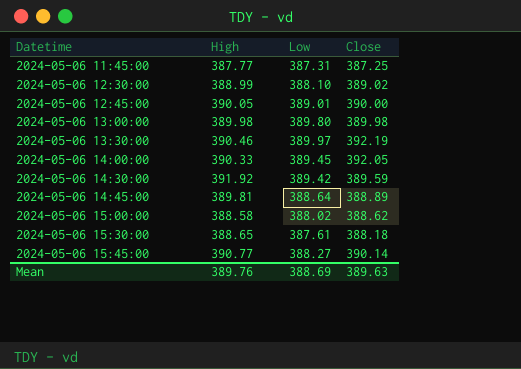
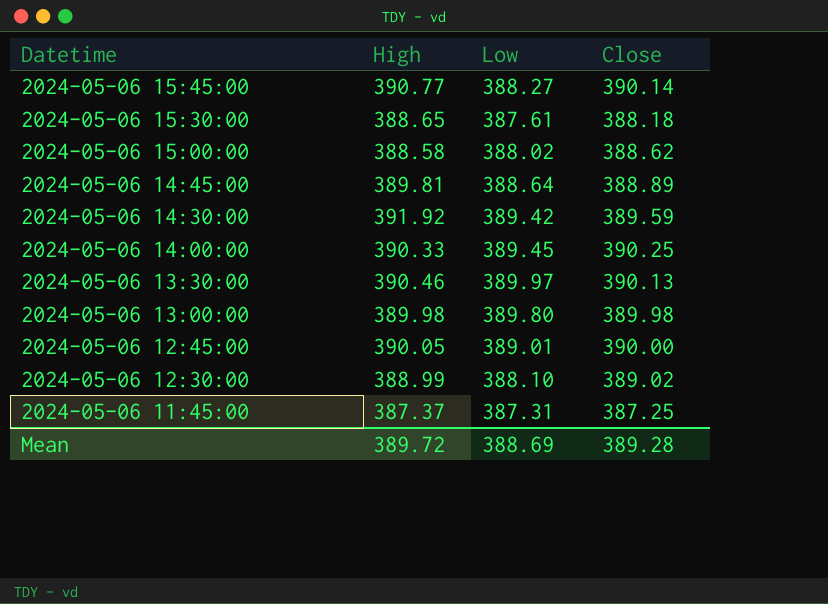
row order: Datetime ascending -> Datetime descending
2024-05-06 14:00:00 | Close: 392.05 -> 390.25
2024-05-06 13:30:00 | Close: 392.19 -> 390.13
2024-05-06 11:45:00 | High: 387.77 -> 387.37
Mean | High: 389.76 -> 389.72
Mean | Close: 389.63 -> 389.28

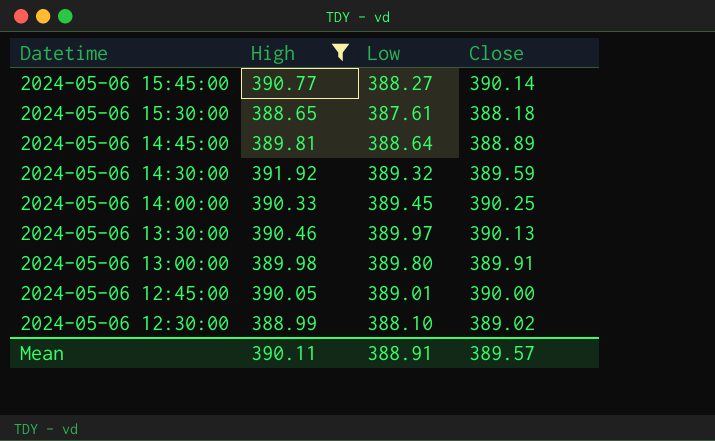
filter: none -> High >= 388.65
2024-05-06 14:30:00 | Low: 389.42 -> 389.32
2024-05-06 13:00:00 | Close: 389.98 -> 389.91
Mean | High: 389.72 -> 390.11
Mean | Low: 388.69 -> 388.91
Mean | Close: 389.28 -> 389.57

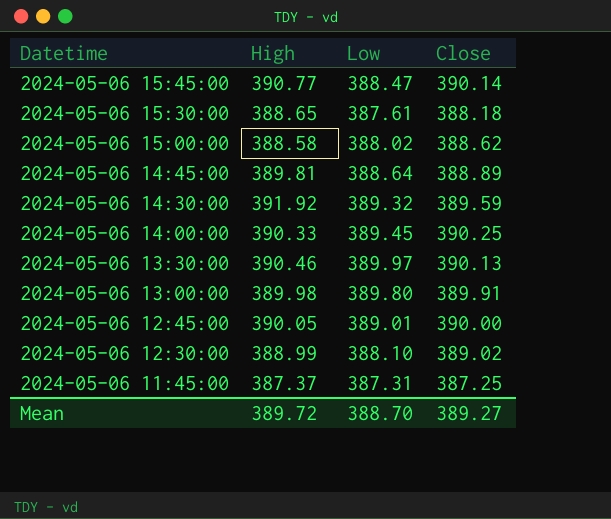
filter: High >= 388.65 -> none
2024-05-06 15:45:00 | Low: 388.27 -> 388.47
Mean | High: 390.11 -> 389.72
Mean | Low: 388.91 -> 388.70
Mean | Close: 389.57 -> 389.27

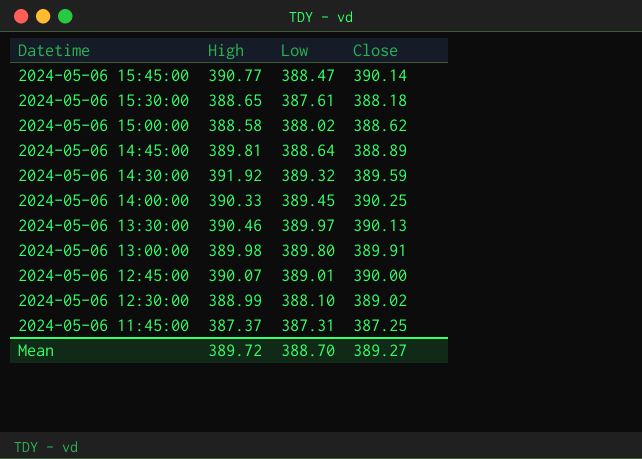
2024-05-06 12:45:00 | High: 390.05 -> 390.07

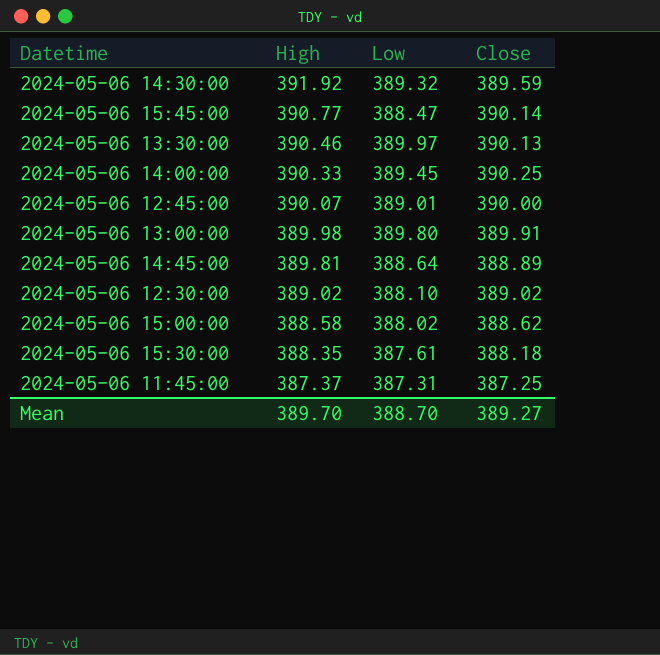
row order: Datetime descending -> High descending
2024-05-06 12:30:00 | High: 388.99 -> 389.02
2024-05-06 15:30:00 | High: 388.65 -> 388.35
Mean | High: 389.72 -> 389.70

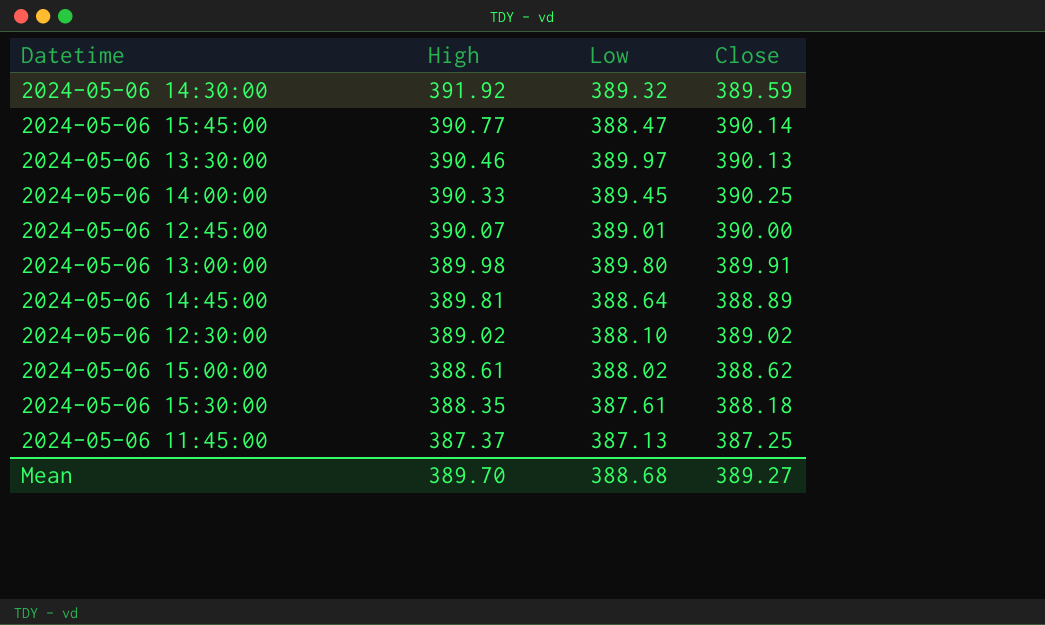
2024-05-06 15:00:00 | High: 388.58 -> 388.61
2024-05-06 11:45:00 | Low: 387.31 -> 387.13
Mean | Low: 388.70 -> 388.68

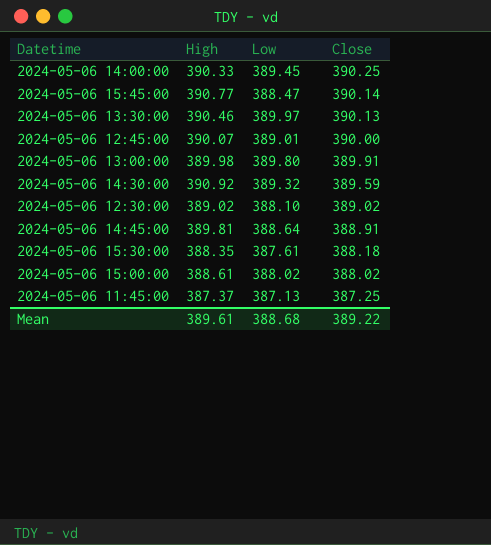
row order: High descending -> Close descending
2024-05-06 14:30:00 | High: 391.92 -> 390.92
2024-05-06 14:45:00 | Close: 388.89 -> 388.91
2024-05-06 15:00:00 | Close: 388.62 -> 388.02
Mean | High: 389.70 -> 389.61
Mean | Close: 389.27 -> 389.22

